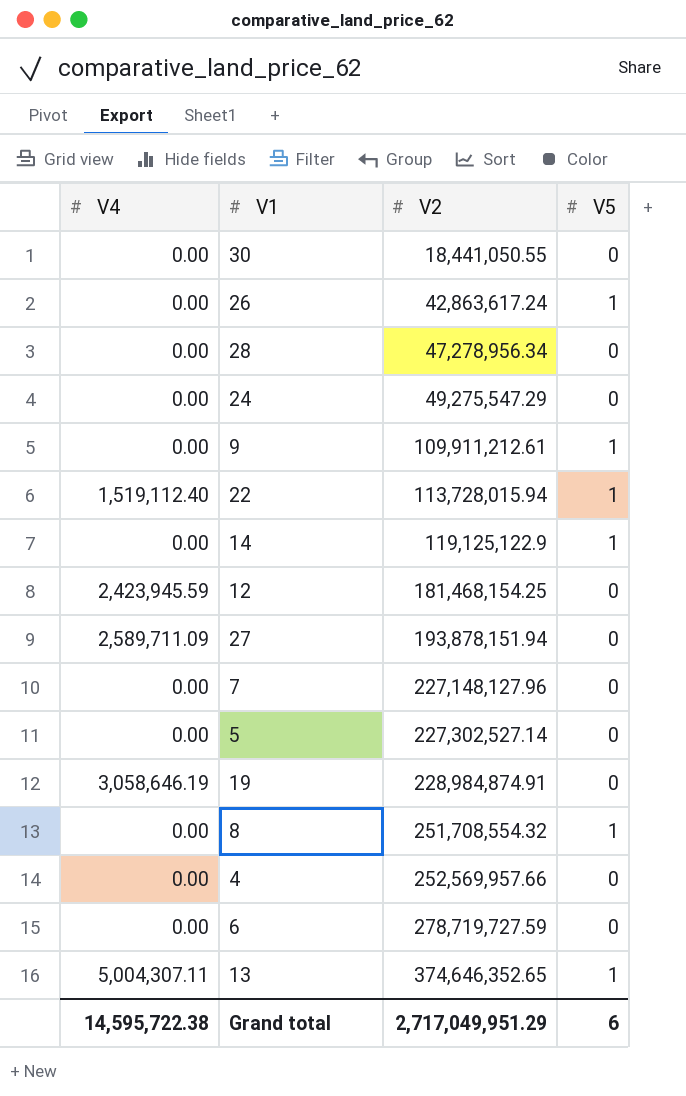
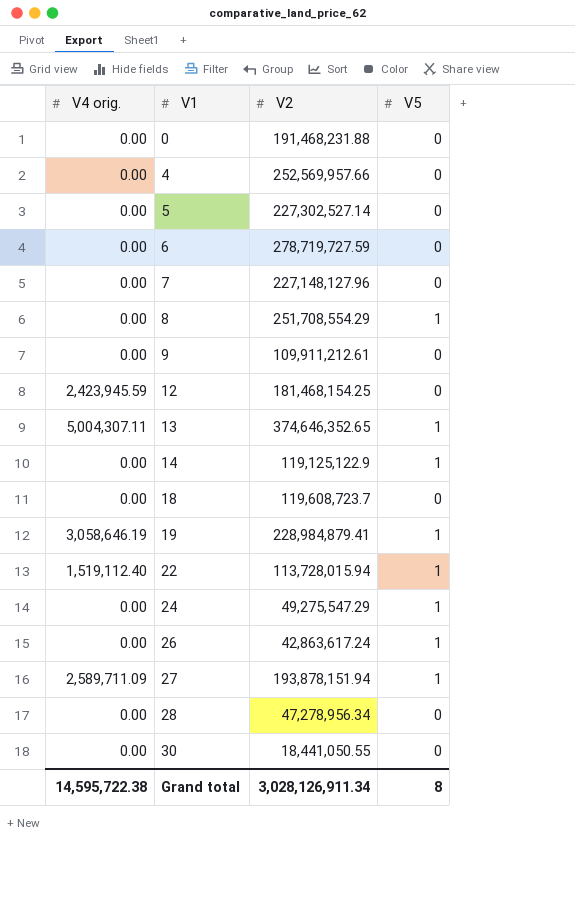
row order: V2 ascending -> V1 ascending
column name: V4 -> V4 orig.
row 0: none -> 0.00 | 191,468,231.88 | 0
8 | V2: 251,708,554.32 -> 251,708,554.29
9 | V5: 1 -> 0
row 18: none -> 0.00 | 119,608,723.7 | 0
19 | V2: 228,984,874.91 -> 228,984,879.41
19 | V5: 0 -> 1
24 | V5: 0 -> 1
27 | V5: 0 -> 1
Grand total | V2: 2,717,049,951.29 -> 3,028,126,911.34
Grand total | V5: 6 -> 8

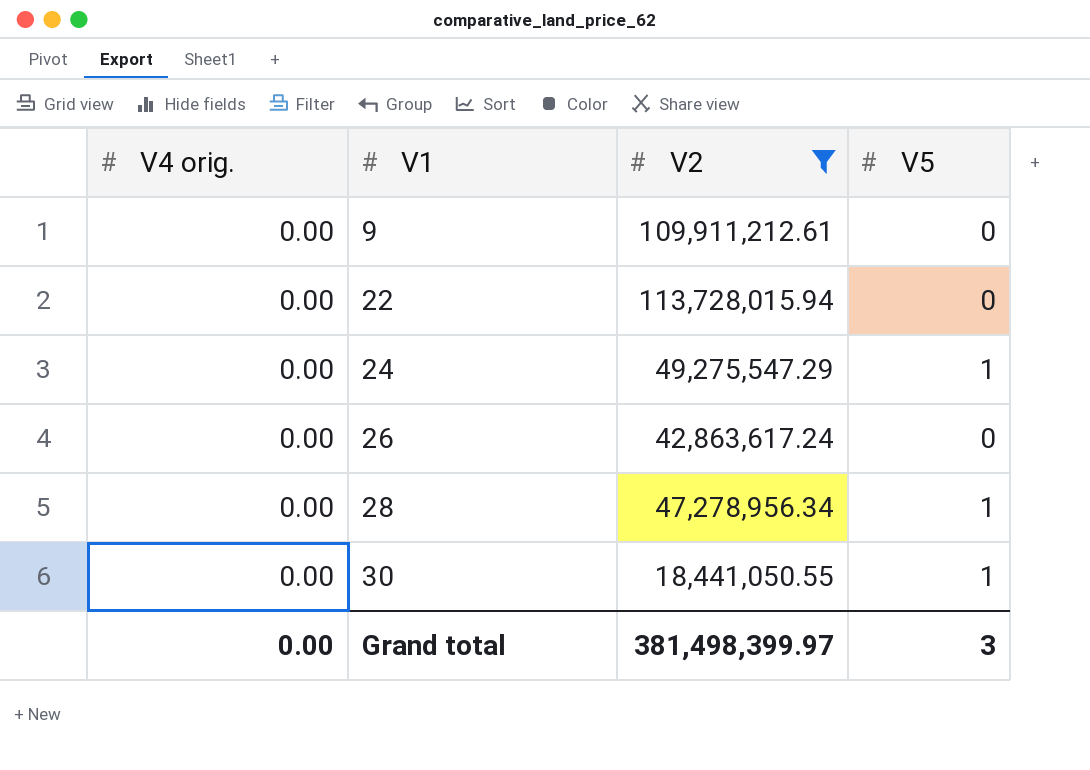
filter: none -> V2 <= 113,728,015.94
22 | V4 orig.: 1,519,112.40 -> 0.00
22 | V5: 1 -> 0
26 | V5: 1 -> 0
28 | V5: 0 -> 1
30 | V5: 0 -> 1
Grand total | V4 orig.: 14,595,722.38 -> 0.00
Grand total | V2: 3,028,126,911.34 -> 381,498,399.97
Grand total | V5: 8 -> 3

